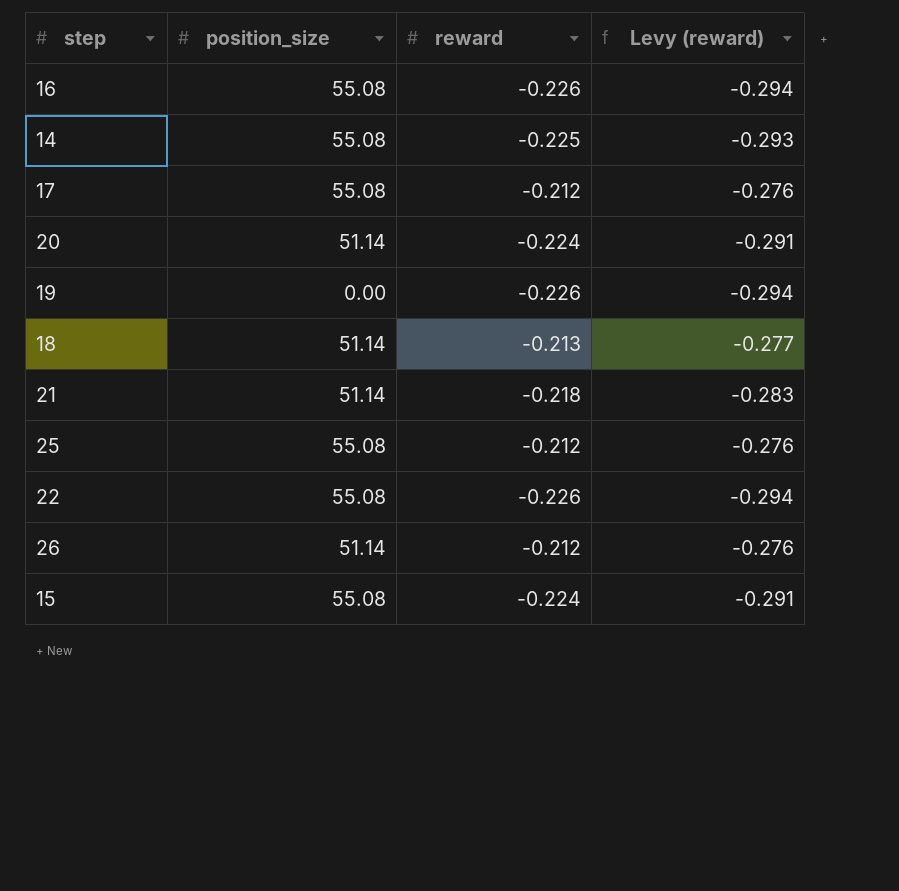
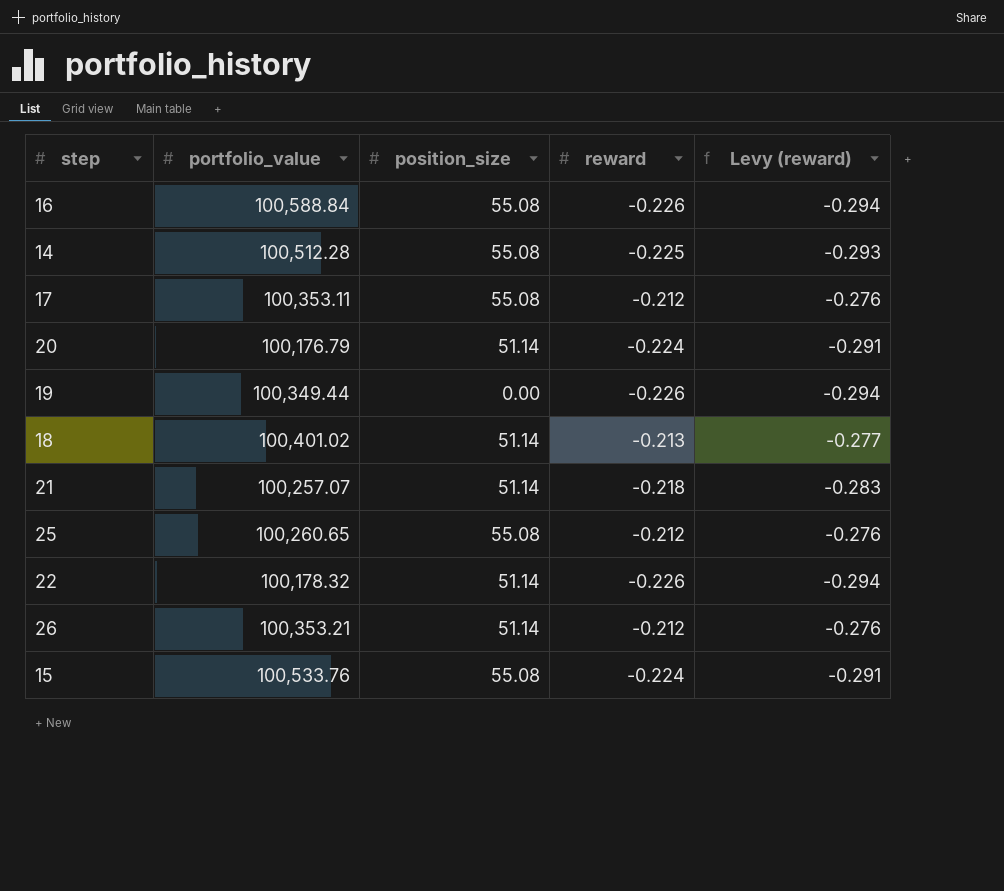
column portfolio_value | position: none -> 2
22 | position_size: 55.08 -> 51.14

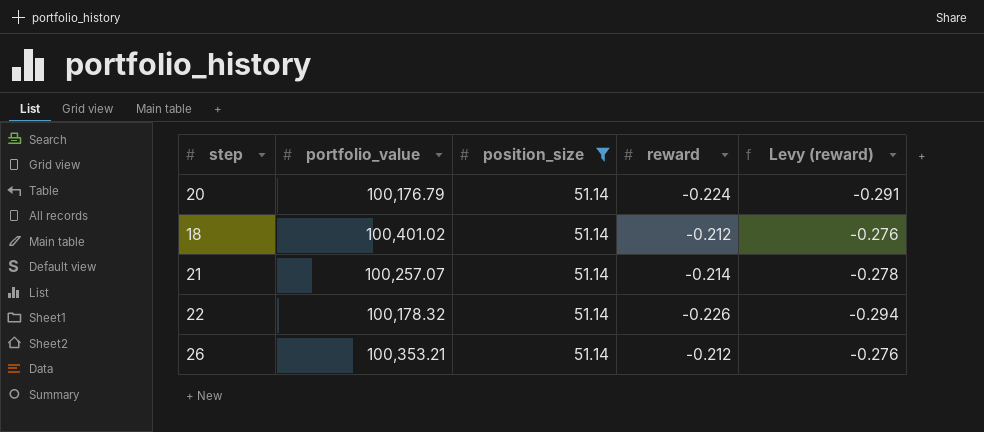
filter: none -> position_size = 51.14
18 | reward: -0.213 -> -0.212
18 | Levy (reward): -0.277 -> -0.276
21 | reward: -0.218 -> -0.214
21 | Levy (reward): -0.283 -> -0.278

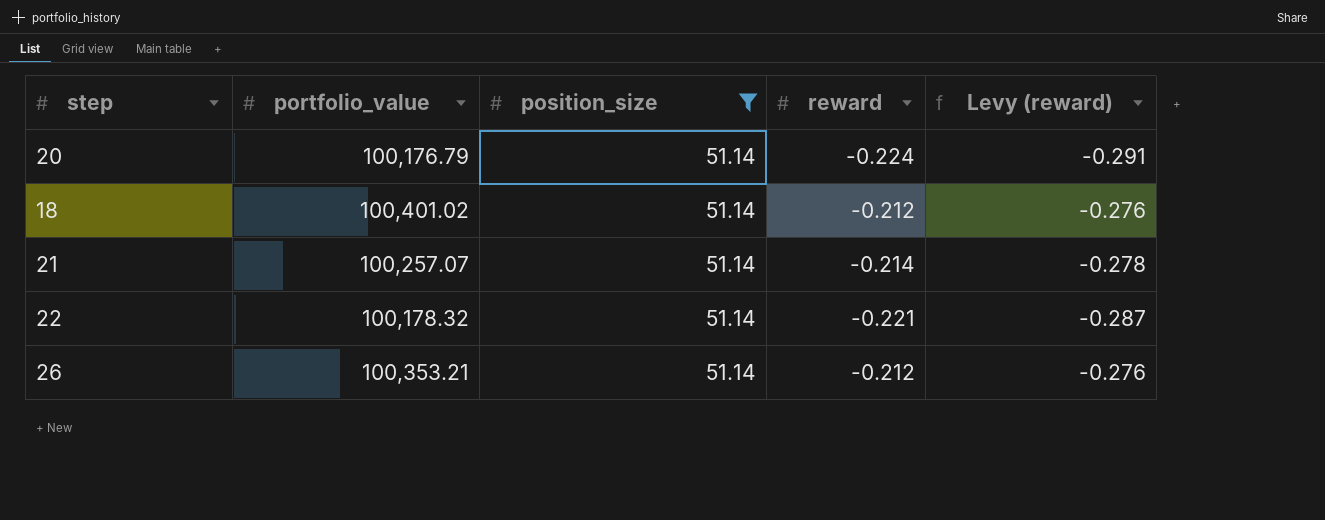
22 | reward: -0.226 -> -0.221
22 | Levy (reward): -0.294 -> -0.287

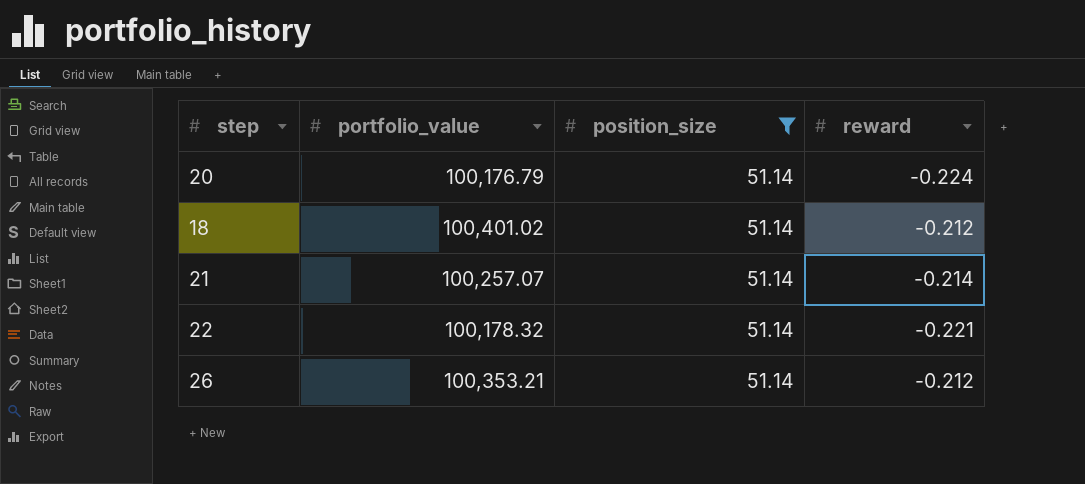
column Levy (reward) | formula: [reward] * 1.3 -> none

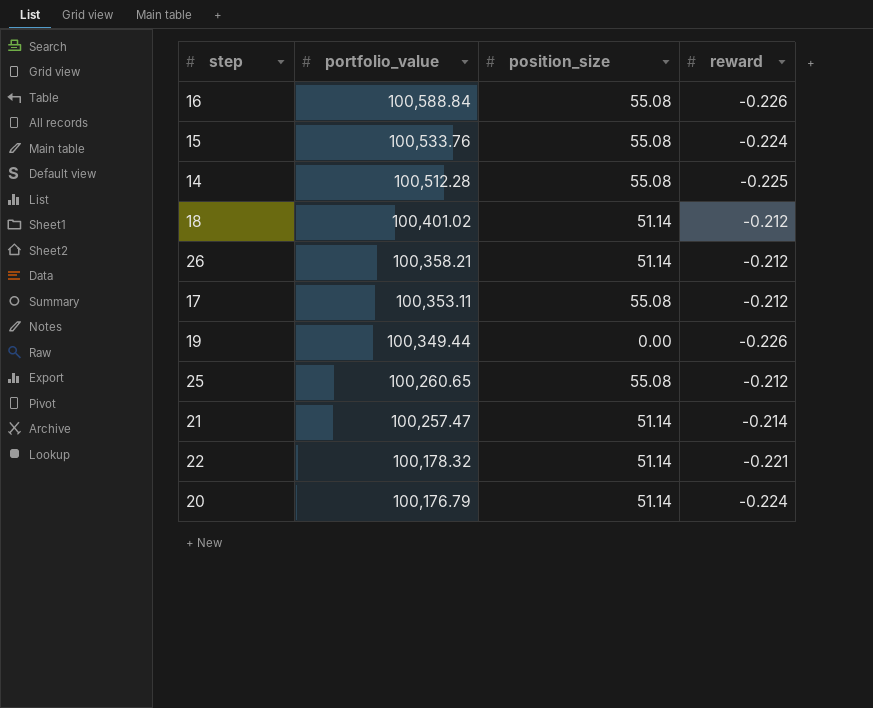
filter: position_size = 51.14 -> none
row order: none -> portfolio_value descending
26 | portfolio_value: 100,353.21 -> 100,358.21
21 | portfolio_value: 100,257.07 -> 100,257.47

